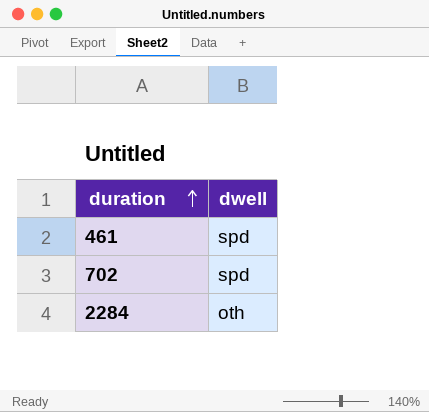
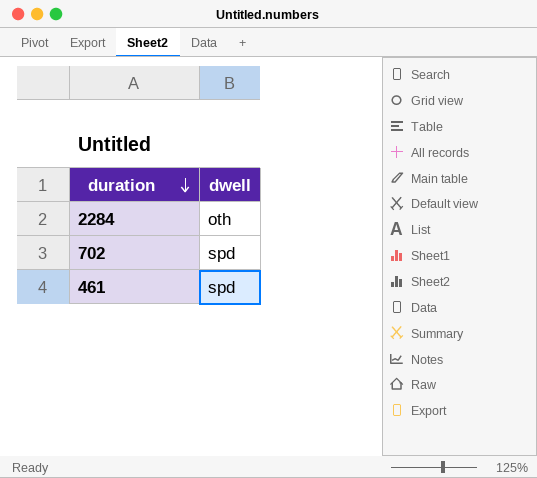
row order: duration ascending -> duration descending

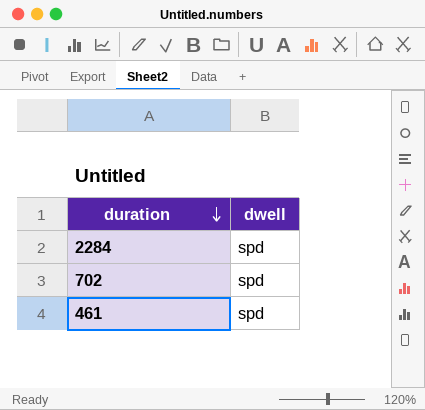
2284 | dwell: oth -> spd

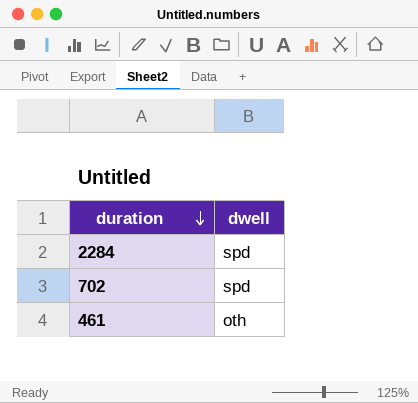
461 | dwell: spd -> oth

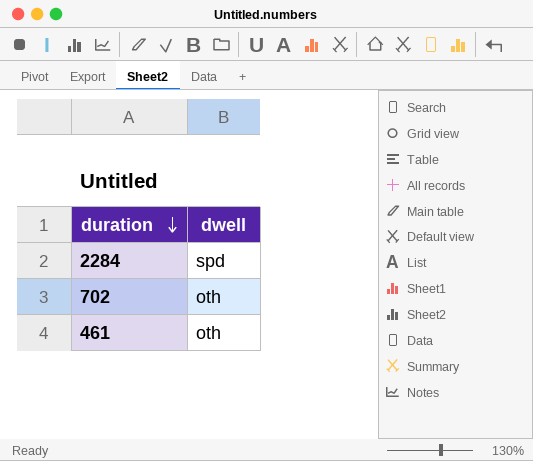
702 | dwell: spd -> oth

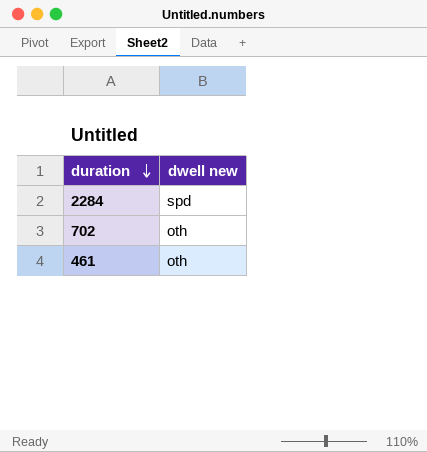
column name: dwell -> dwell new

